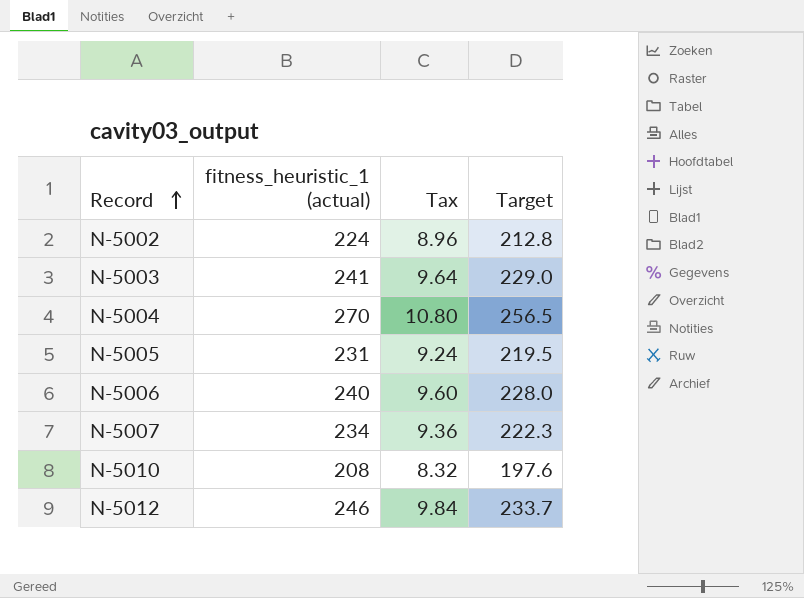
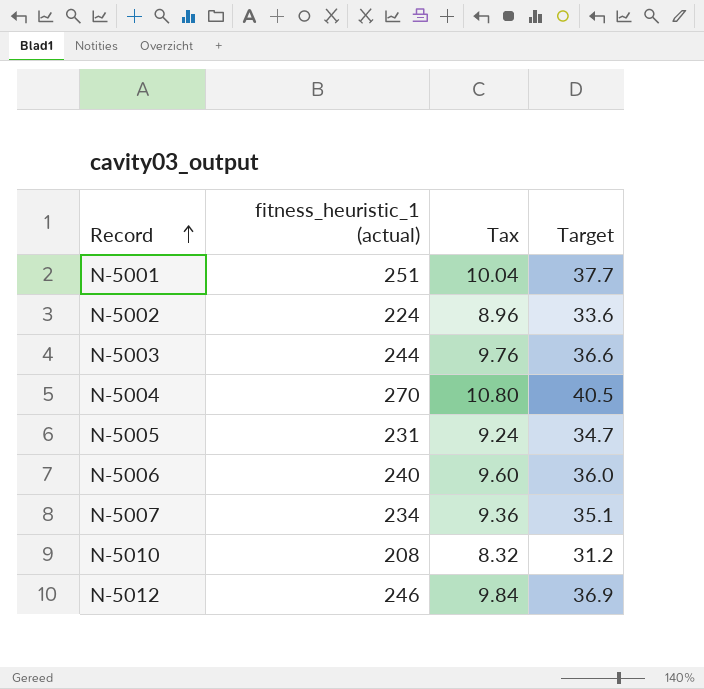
column Target | formula: [fitness_heuristic_1 (actual)] * 0.95 -> [fitness_heuristic_1 (actual)] * 0.15
row N-5001: none -> 251 | 10.04 | 37.7
N-5003 | fitness_heuristic_1 (actual): 241 -> 244
N-5003 | Tax: 9.64 -> 9.76

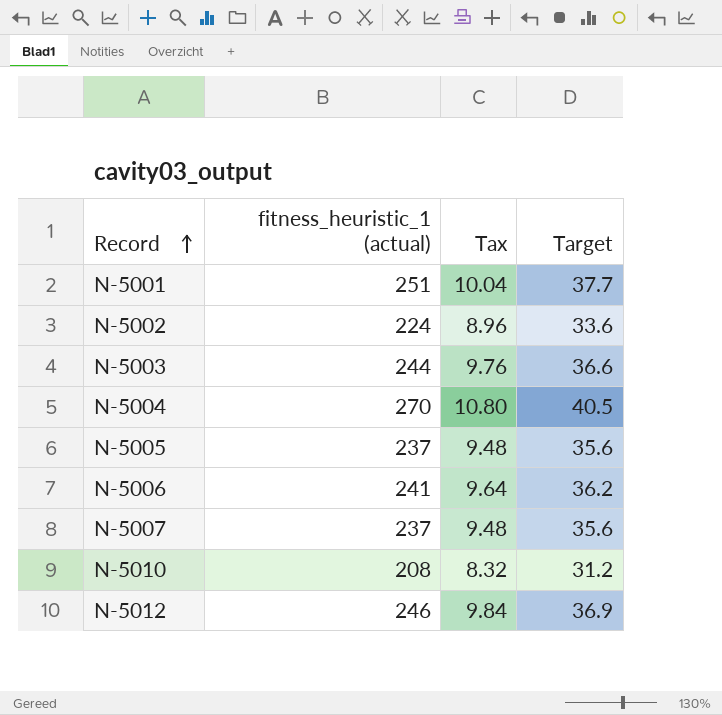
N-5005 | fitness_heuristic_1 (actual): 231 -> 237
N-5005 | Tax: 9.24 -> 9.48
N-5005 | Target: 34.7 -> 35.6
N-5006 | fitness_heuristic_1 (actual): 240 -> 241
N-5006 | Tax: 9.60 -> 9.64
N-5006 | Target: 36.0 -> 36.2
N-5007 | fitness_heuristic_1 (actual): 234 -> 237
N-5007 | Tax: 9.36 -> 9.48
N-5007 | Target: 35.1 -> 35.6

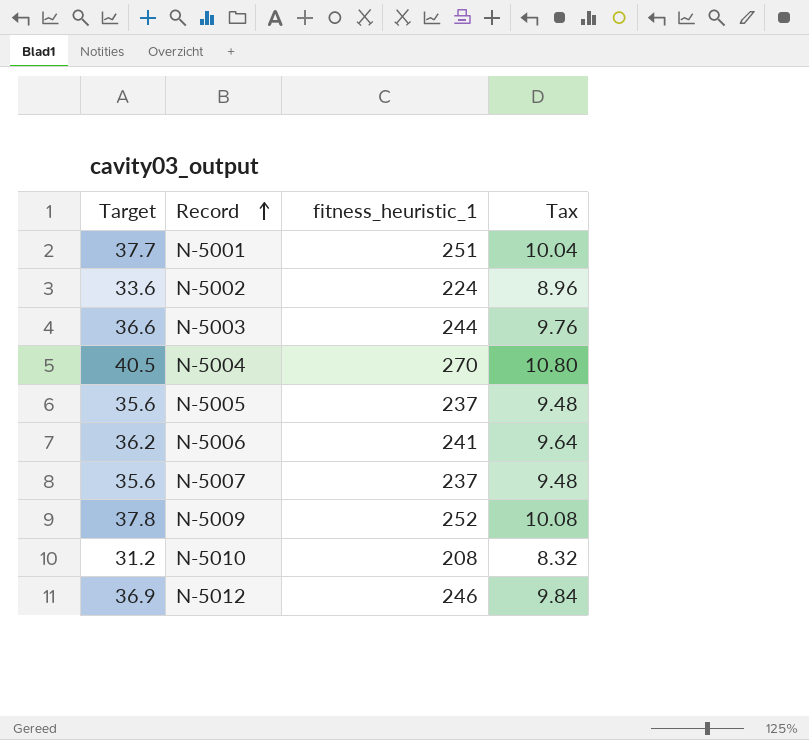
column Target | position: 4 -> 1
column name: fitness_heuristic_1 (actual) -> fitness_heuristic_1
row N-5009: none -> 37.8 | 252 | 10.08

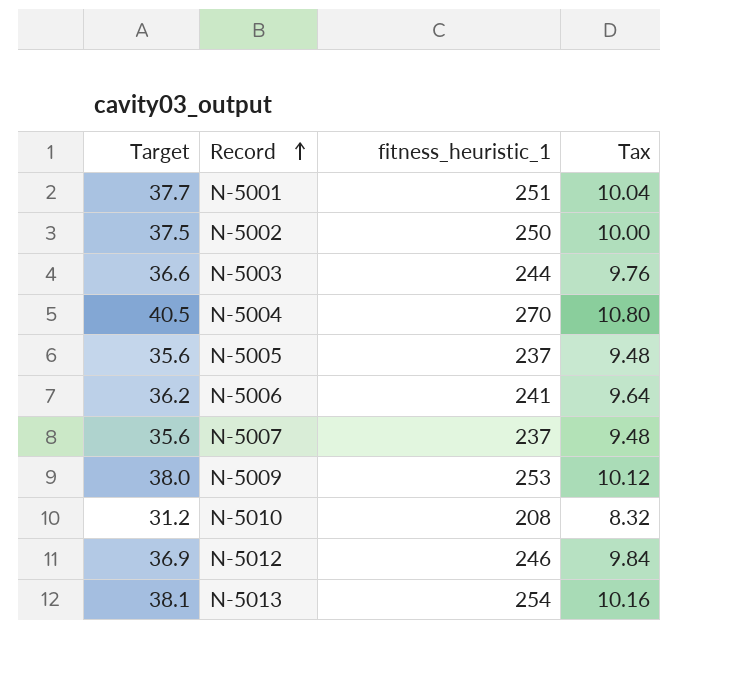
N-5002 | Target: 33.6 -> 37.5
N-5002 | fitness_heuristic_1: 224 -> 250
N-5002 | Tax: 8.96 -> 10.00
N-5009 | Target: 37.8 -> 38.0
N-5009 | fitness_heuristic_1: 252 -> 253
N-5009 | Tax: 10.08 -> 10.12
row N-5013: none -> 38.1 | 254 | 10.16

